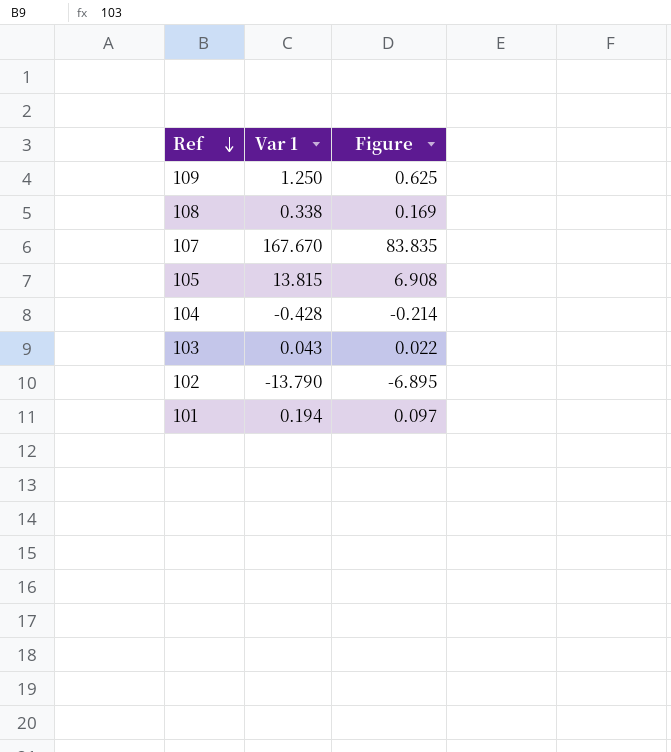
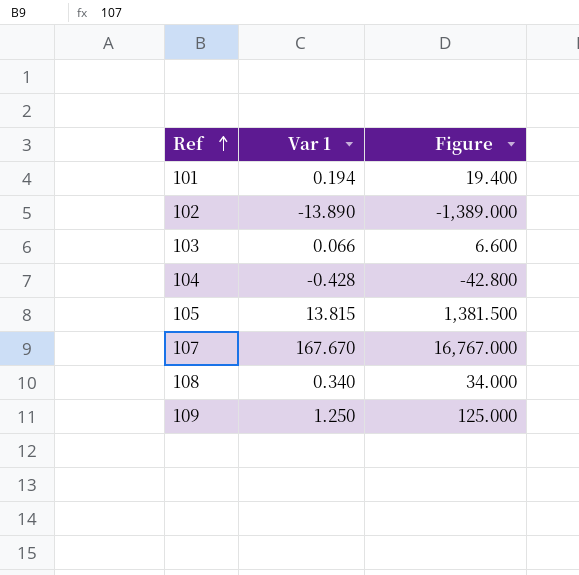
row order: Ref descending -> Ref ascending
column Figure | formula: [Var 1] * 0.5 -> [Var 1] * 100
102 | Var 1: -13.790 -> -13.890
103 | Var 1: 0.043 -> 0.066
108 | Var 1: 0.338 -> 0.340

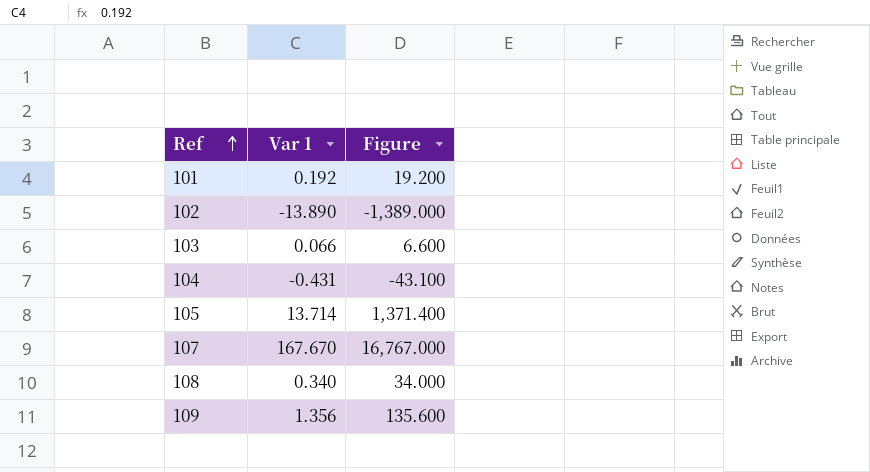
101 | Var 1: 0.194 -> 0.192
101 | Figure: 19.400 -> 19.200
104 | Var 1: -0.428 -> -0.431
104 | Figure: -42.800 -> -43.100
105 | Var 1: 13.815 -> 13.714
105 | Figure: 1,381.500 -> 1,371.400
109 | Var 1: 1.250 -> 1.356
109 | Figure: 125.000 -> 135.600

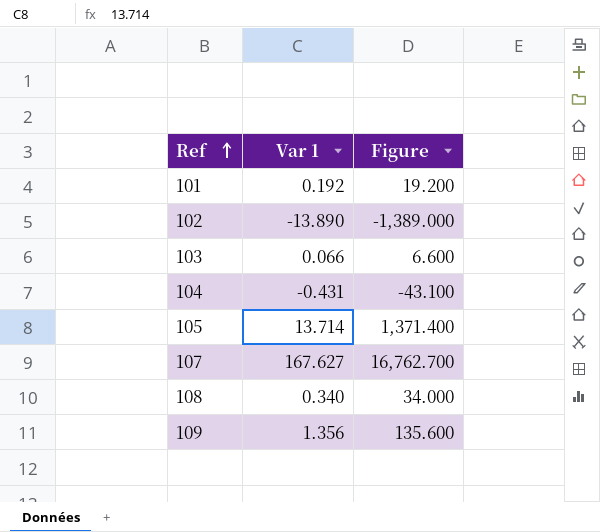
107 | Var 1: 167.670 -> 167.627
107 | Figure: 16,767.000 -> 16,762.700

